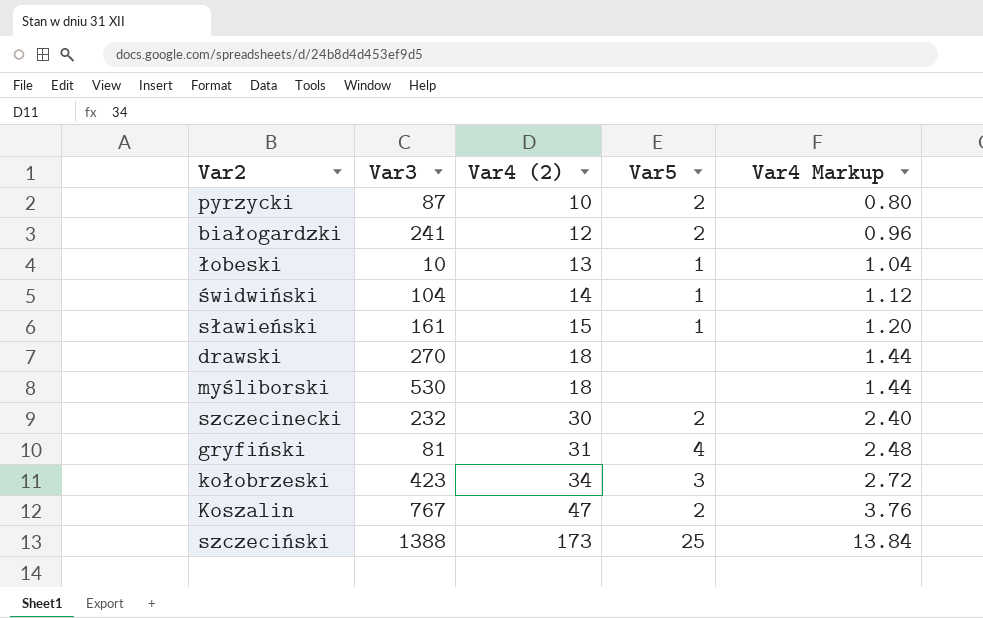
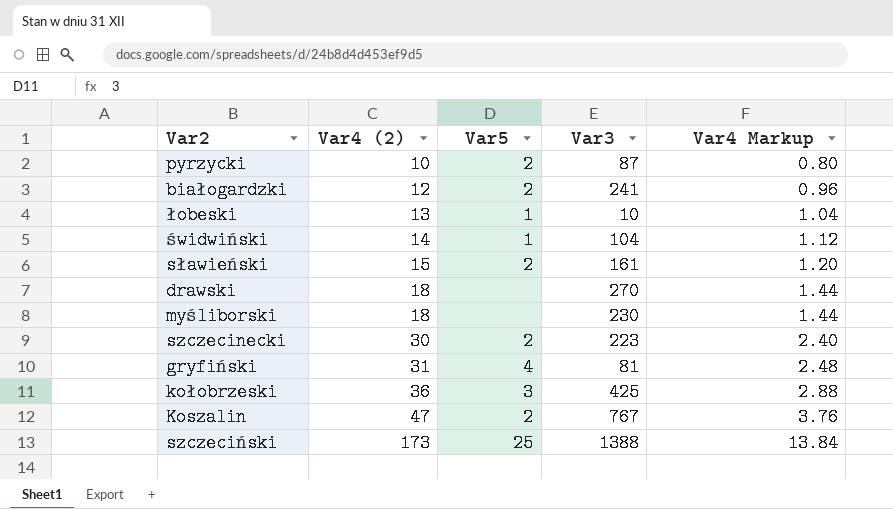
column Var3 | position: 2 -> 4
sławieński | Var5: 1 -> 2
myśliborski | Var3: 530 -> 230
szczecinecki | Var3: 232 -> 223
kołobrzeski | Var4 (2): 34 -> 36
kołobrzeski | Var3: 423 -> 425
kołobrzeski | Var4 Markup: 2.72 -> 2.88

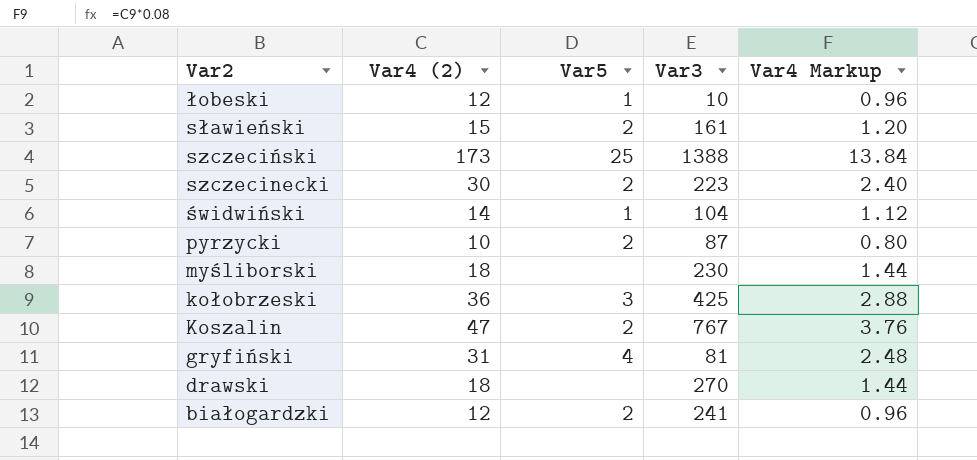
row order: Var4 (2) ascending -> Var2 descending
łobeski | Var4 (2): 13 -> 12
łobeski | Var4 Markup: 1.04 -> 0.96

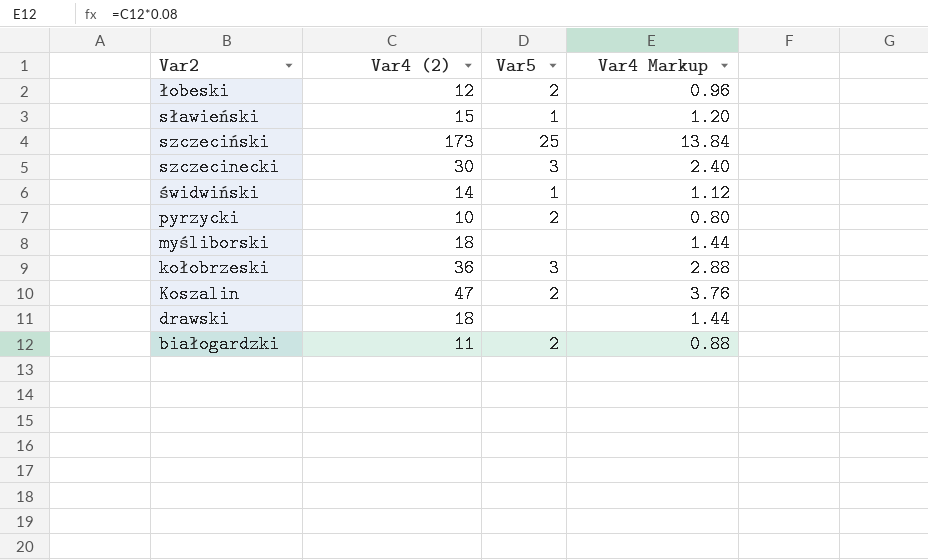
column Var3 | position: 4 -> none
row gryfiński: 31 | 4 | 81 | 2.48 -> none
łobeski | Var5: 1 -> 2
sławieński | Var5: 2 -> 1
szczecinecki | Var5: 2 -> 3
białogardzki | Var4 (2): 12 -> 11
białogardzki | Var4 Markup: 0.96 -> 0.88

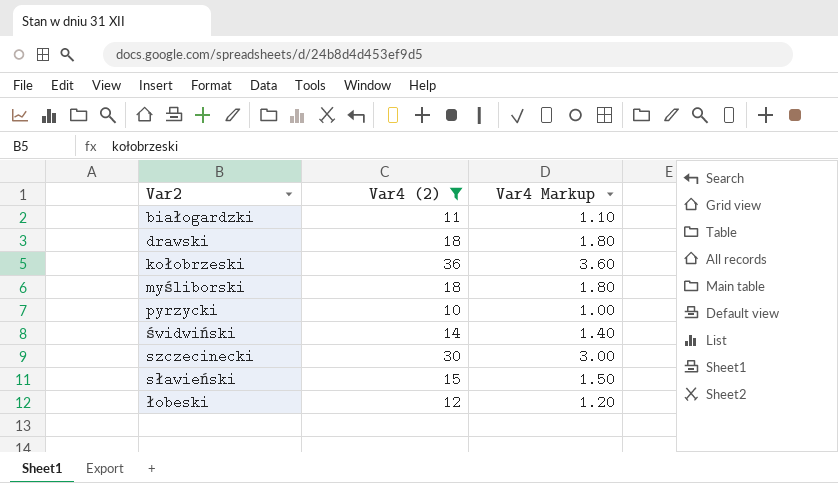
filter: none -> Var4 (2) <= 36
row order: Var2 descending -> Var2 ascending
column Var5 | position: 3 -> none
column Var4 Markup | formula: [Var4 (2)] * 0.08 -> [Var4 (2)] * 0.1

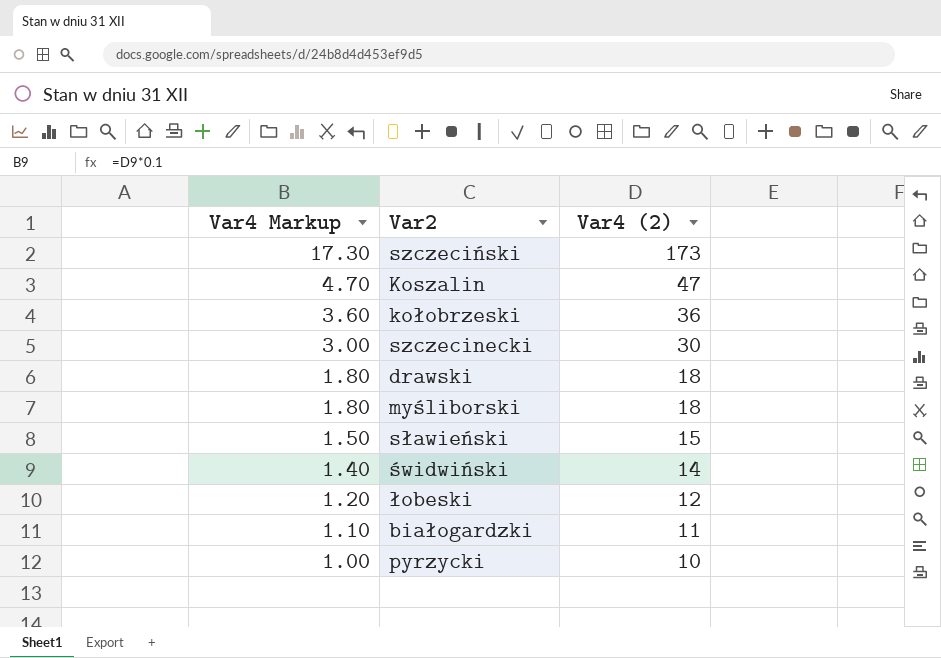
filter: Var4 (2) <= 36 -> none
row order: Var2 ascending -> Var4 Markup descending
column Var4 Markup | position: 3 -> 1

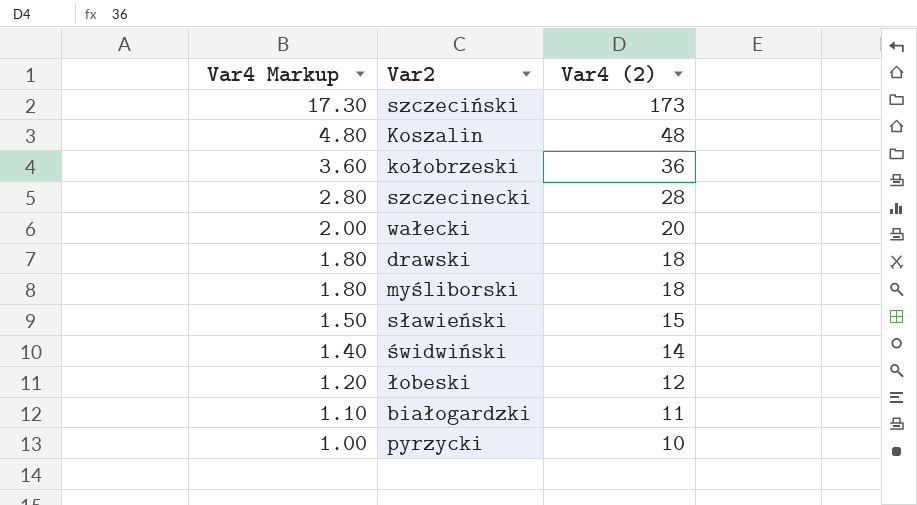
Koszalin | Var4 Markup: 4.70 -> 4.80
Koszalin | Var4 (2): 47 -> 48
szczecinecki | Var4 Markup: 3.00 -> 2.80
szczecinecki | Var4 (2): 30 -> 28
row wałecki: none -> 2.00 | 20

